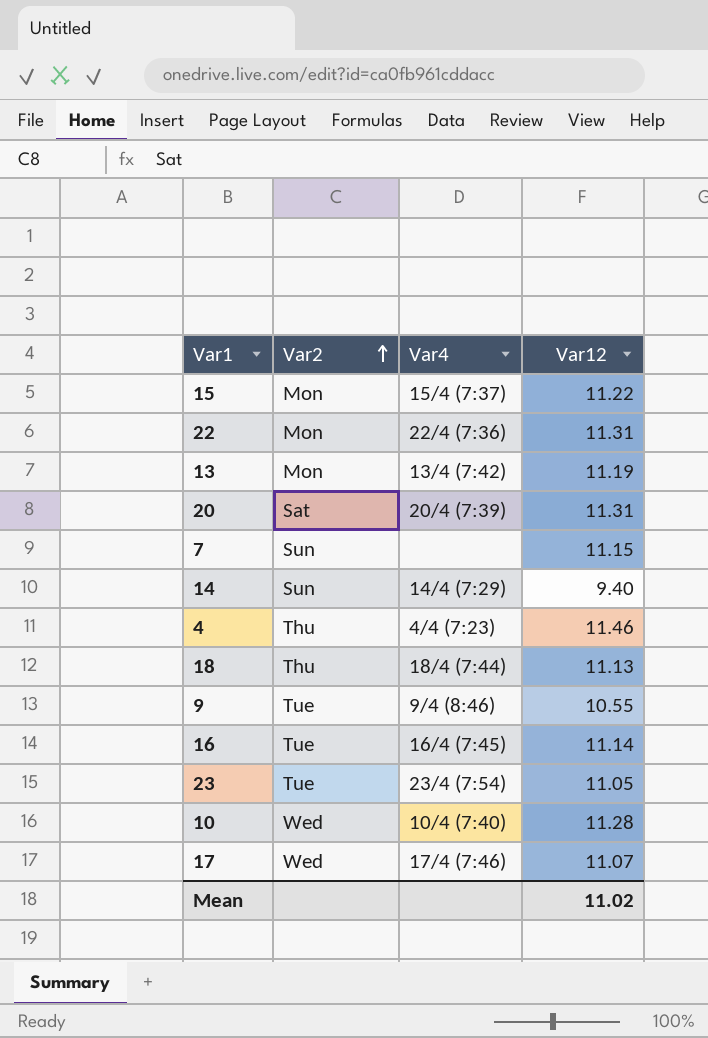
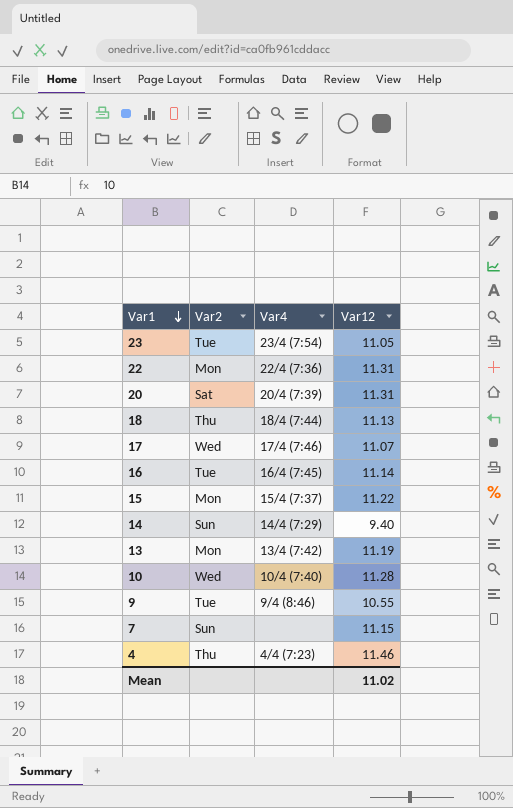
row order: Var2 ascending -> Var1 descending

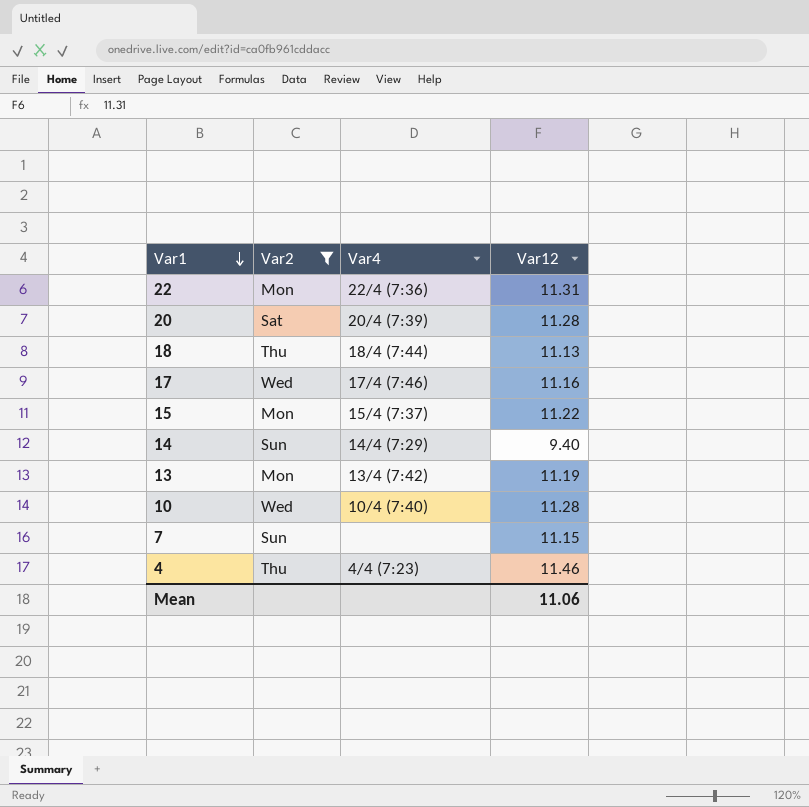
filter: none -> Var2 != Tue
20 | Var12: 11.31 -> 11.28
17 | Var12: 11.07 -> 11.16
Mean | Var12: 11.02 -> 11.06

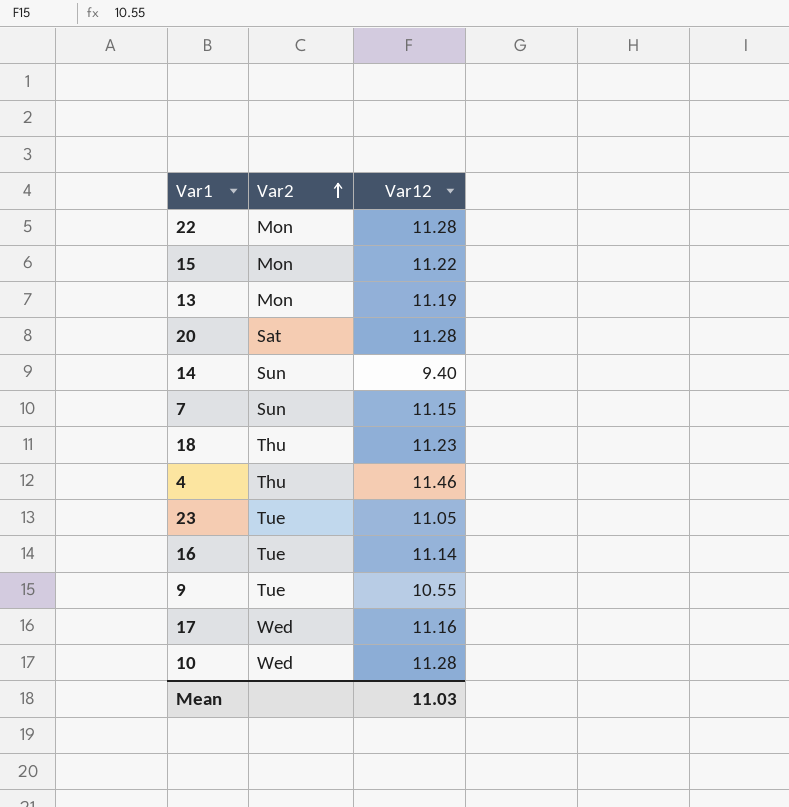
filter: Var2 != Tue -> none
row order: Var1 descending -> Var2 ascending
column Var4 | position: 3 -> none
22 | Var12: 11.31 -> 11.28
18 | Var12: 11.13 -> 11.23
Mean | Var12: 11.06 -> 11.03

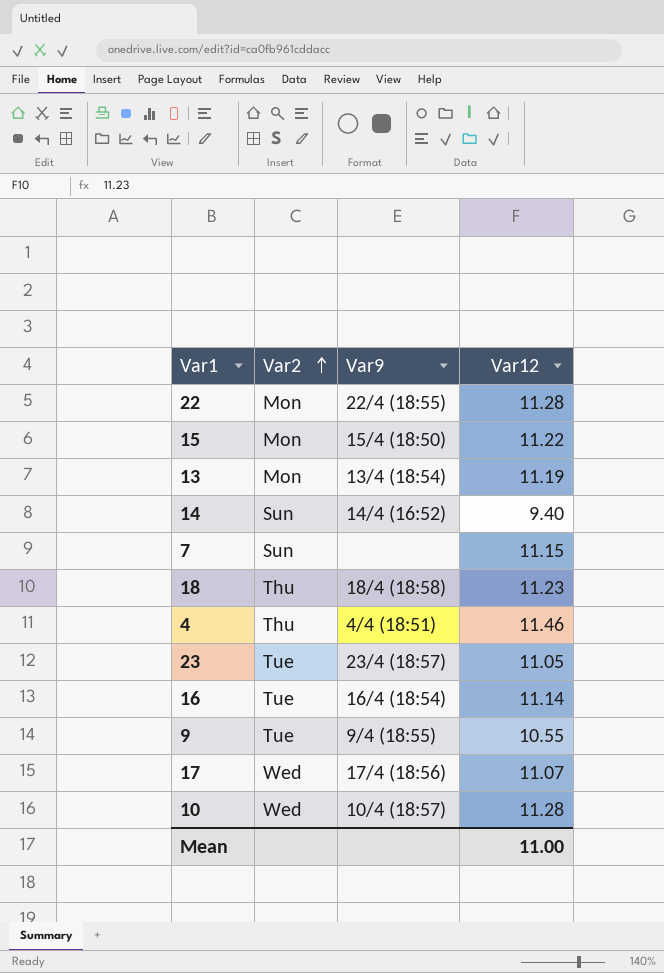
column Var9 | position: none -> 3
row 20: Sat | 11.28 -> none
17 | Var12: 11.16 -> 11.07
Mean | Var12: 11.03 -> 11.00

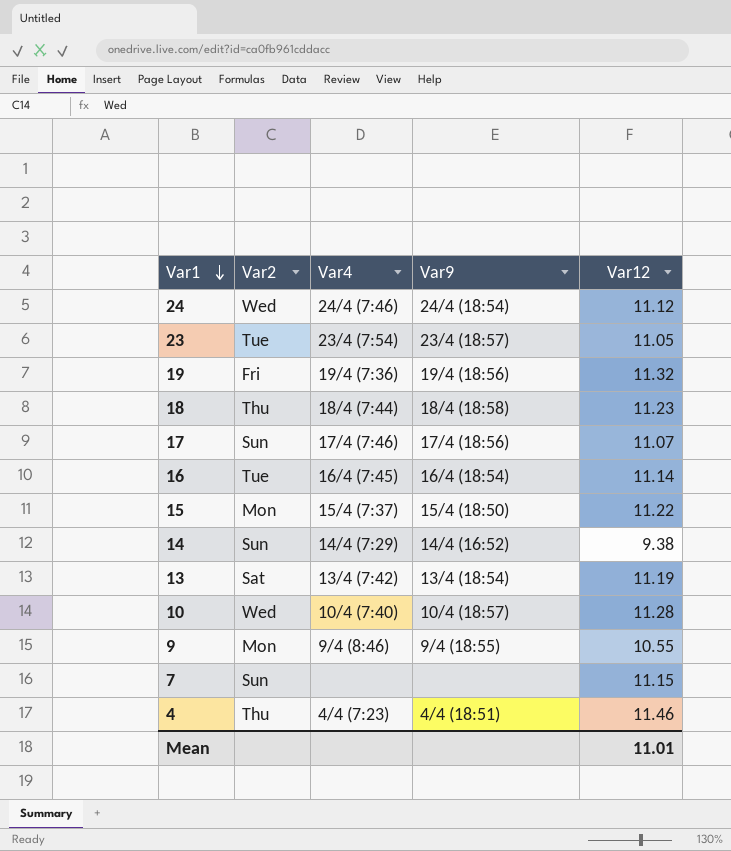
row order: Var2 ascending -> Var1 descending
column Var4 | position: none -> 3
row 22: Mon | 22/4 (18:55) | 11.28 -> none
row 24: none -> Wed | 24/4 (7:46) | 24/4 (18:54) | 11.12
row 19: none -> Fri | 19/4 (7:36) | 19/4 (18:56) | 11.32
17 | Var2: Wed -> Sun
14 | Var12: 9.40 -> 9.38
13 | Var2: Mon -> Sat
9 | Var2: Tue -> Mon
Mean | Var12: 11.00 -> 11.01

